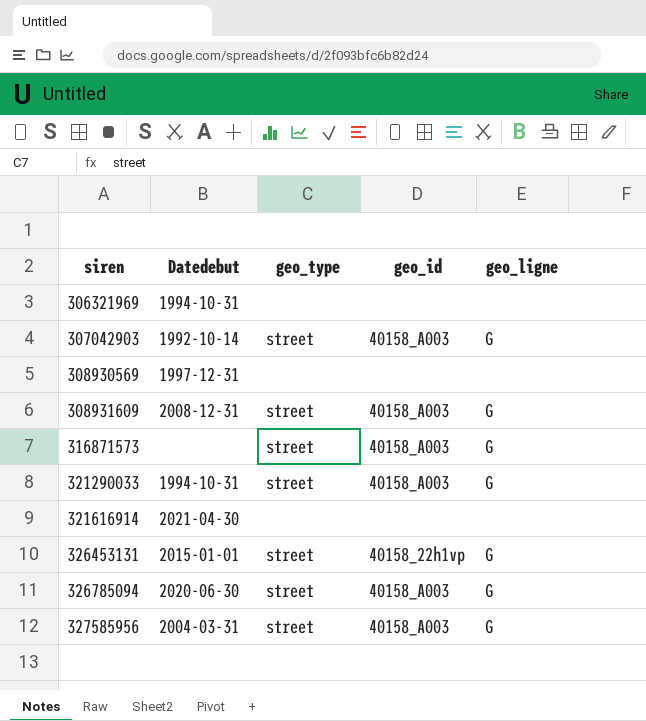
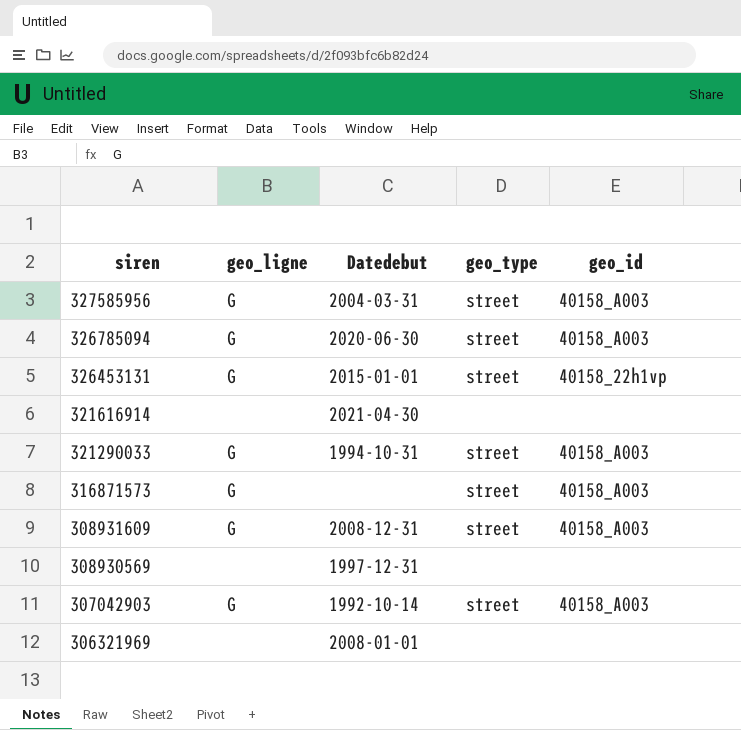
row order: siren ascending -> siren descending
column geo_ligne | position: 5 -> 2
306321969 | Datedebut: 1994-10-31 -> 2008-01-01

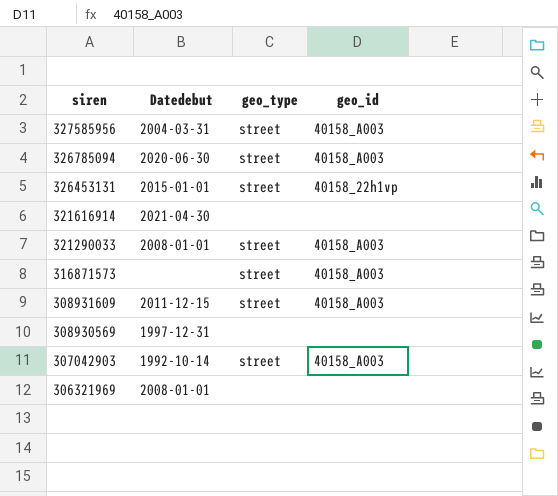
column geo_ligne | position: 2 -> none
321290033 | Datedebut: 1994-10-31 -> 2008-01-01
308931609 | Datedebut: 2008-12-31 -> 2011-12-15

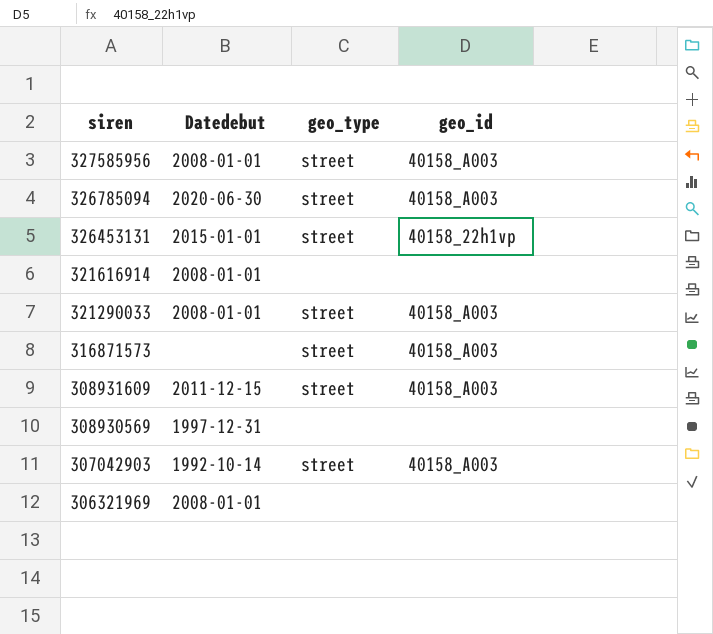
327585956 | Datedebut: 2004-03-31 -> 2008-01-01
321616914 | Datedebut: 2021-04-30 -> 2008-01-01

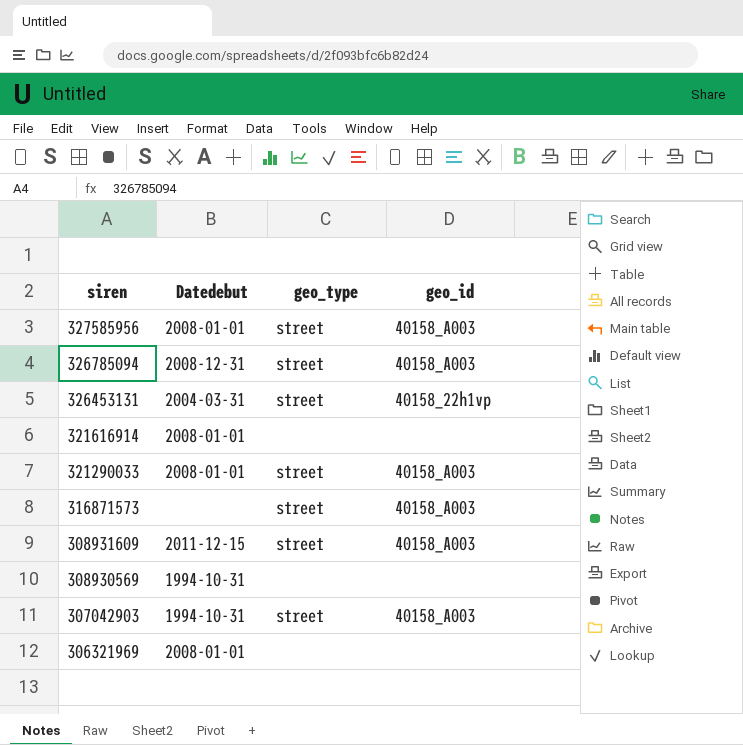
326785094 | Datedebut: 2020-06-30 -> 2008-12-31
326453131 | Datedebut: 2015-01-01 -> 2004-03-31
308930569 | Datedebut: 1997-12-31 -> 1994-10-31
307042903 | Datedebut: 1992-10-14 -> 1994-10-31

